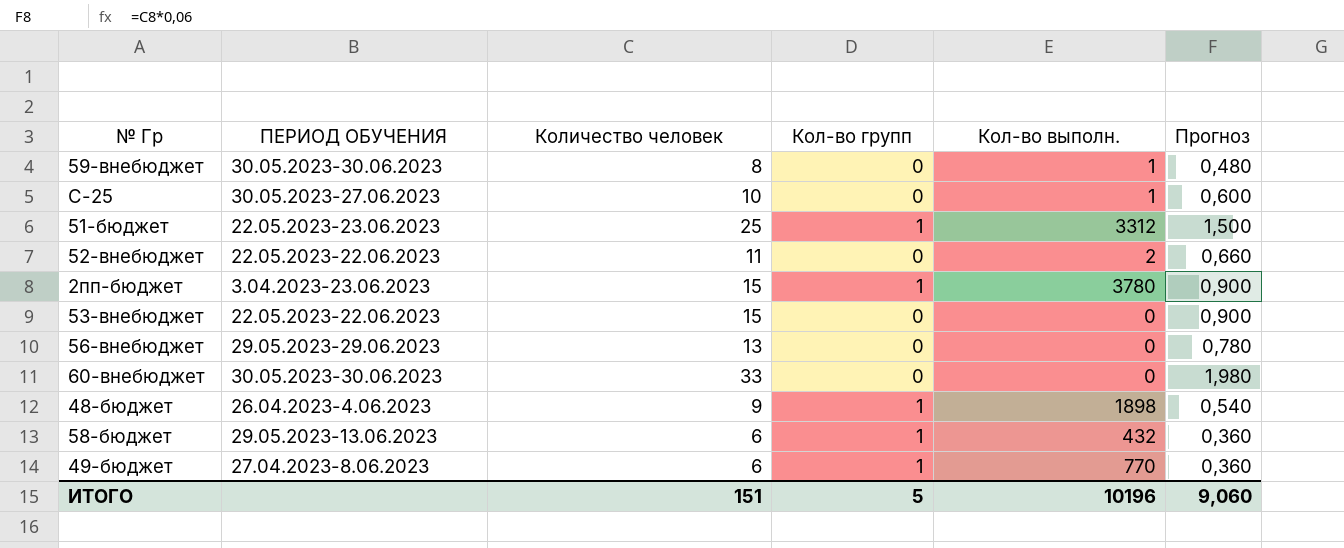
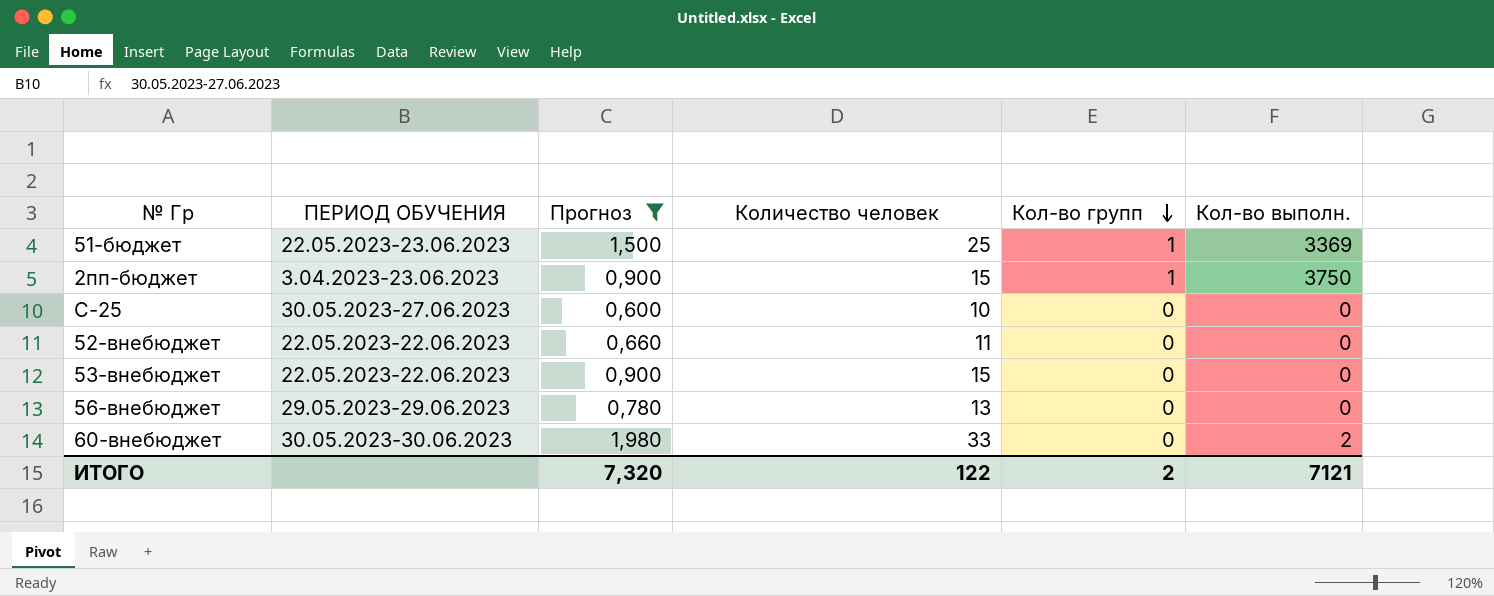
filter: none -> Прогноз >= 0,600
row order: none -> Кол-во групп descending
column Прогноз | position: 6 -> 3
51-бюджет | Кол-во выполн.: 3312 -> 3369
2пп-бюджет | Кол-во выполн.: 3780 -> 3750
C-25 | Кол-во выполн.: 1 -> 0
52-внебюджет | Кол-во выполн.: 2 -> 0
60-внебюджет | Кол-во выполн.: 0 -> 2
ИТОГО | Прогноз: 9,060 -> 7,320
ИТОГО | Количество человек: 151 -> 122
ИТОГО | Кол-во групп: 5 -> 2
ИТОГО | Кол-во выполн.: 10196 -> 7121

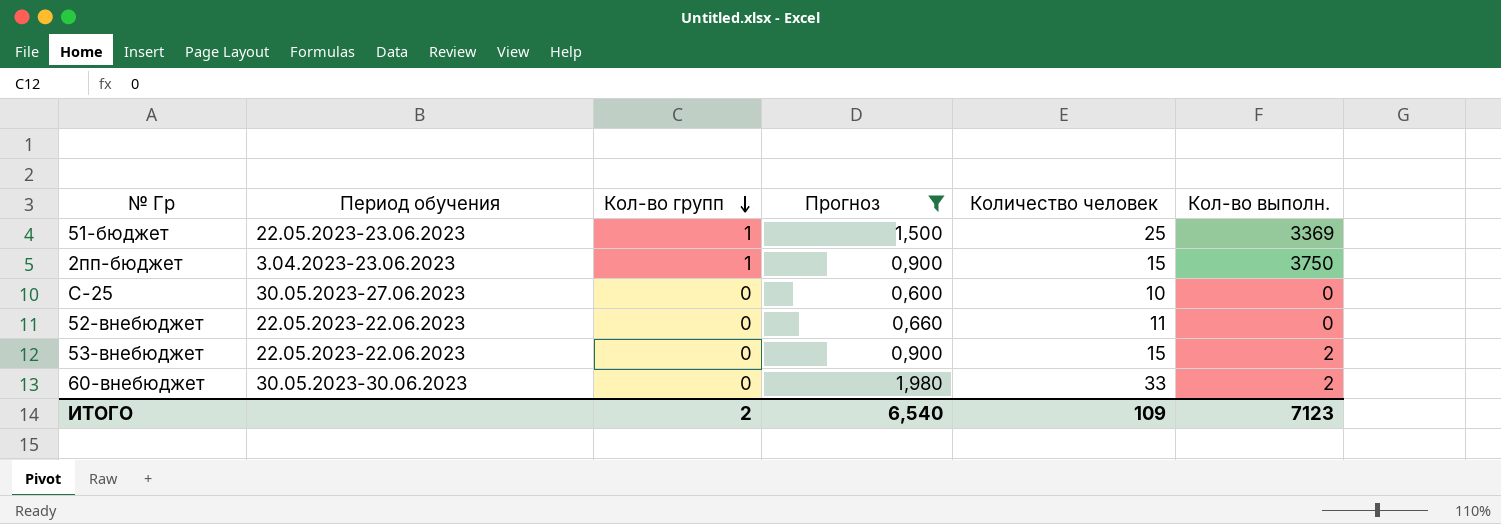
column name: ПЕРИОД ОБУЧЕНИЯ -> Период обучения
column Кол-во групп | position: 5 -> 3
row 56-внебюджет: 29.05.2023-29.06.2023 | 0,780 | 13 | 0 | 0 -> none
53-внебюджет | Кол-во выполн.: 0 -> 2
ИТОГО | Прогноз: 7,320 -> 6,540
ИТОГО | Количество человек: 122 -> 109
ИТОГО | Кол-во выполн.: 7121 -> 7123

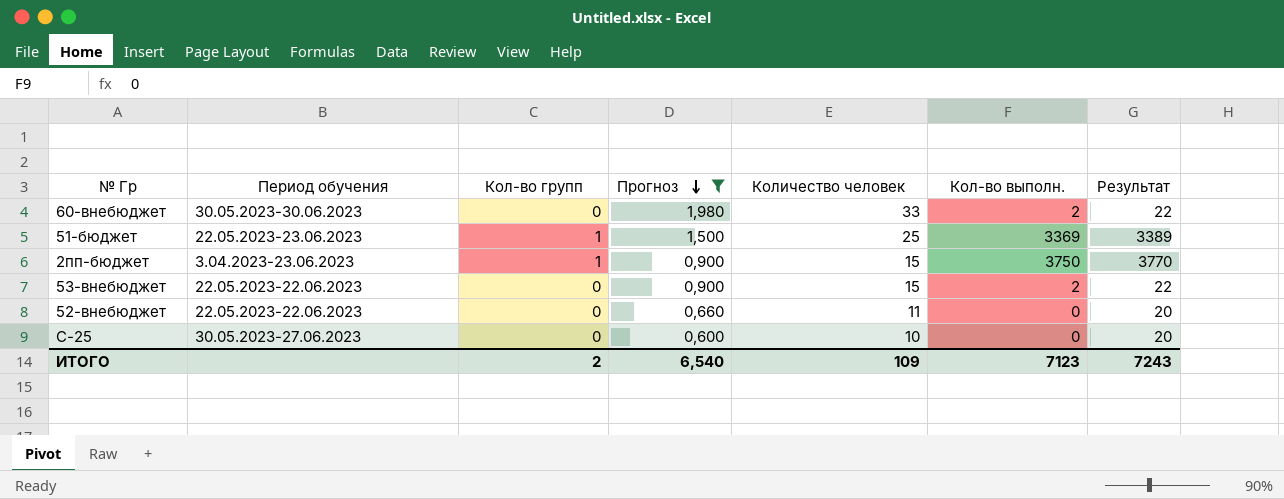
row order: Кол-во групп descending -> Прогноз descending
column Результат | formula: none -> [Кол-во выполн.] + 20

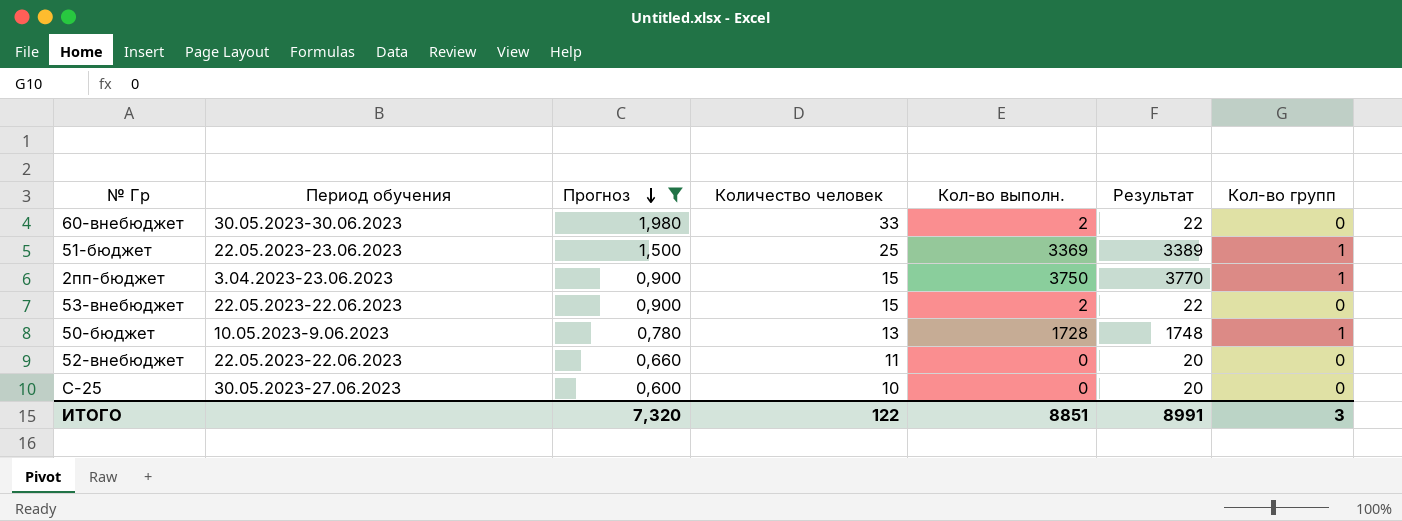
column Кол-во групп | position: 3 -> 7
row 50-бюджет: none -> 10.05.2023-9.06.2023 | 0,780 | 13 | 1728 | 1748 | 1
ИТОГО | Прогноз: 6,540 -> 7,320
ИТОГО | Количество человек: 109 -> 122
ИТОГО | Кол-во выполн.: 7123 -> 8851
ИТОГО | Результат: 7243 -> 8991
ИТОГО | Кол-во групп: 2 -> 3

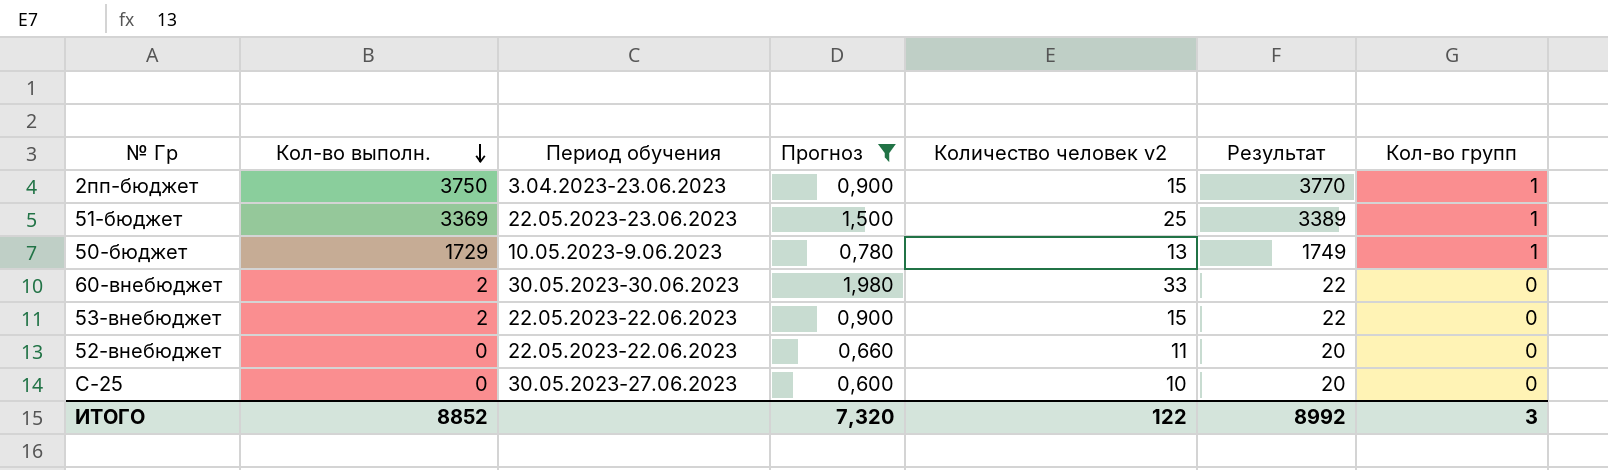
row order: Прогноз descending -> Кол-во выполн. descending
column Кол-во выполн. | position: 5 -> 2
column name: Количество человек -> Количество человек v2
50-бюджет | Кол-во выполн.: 1728 -> 1729
50-бюджет | Результат: 1748 -> 1749
ИТОГО | Кол-во выполн.: 8851 -> 8852
ИТОГО | Результат: 8991 -> 8992

